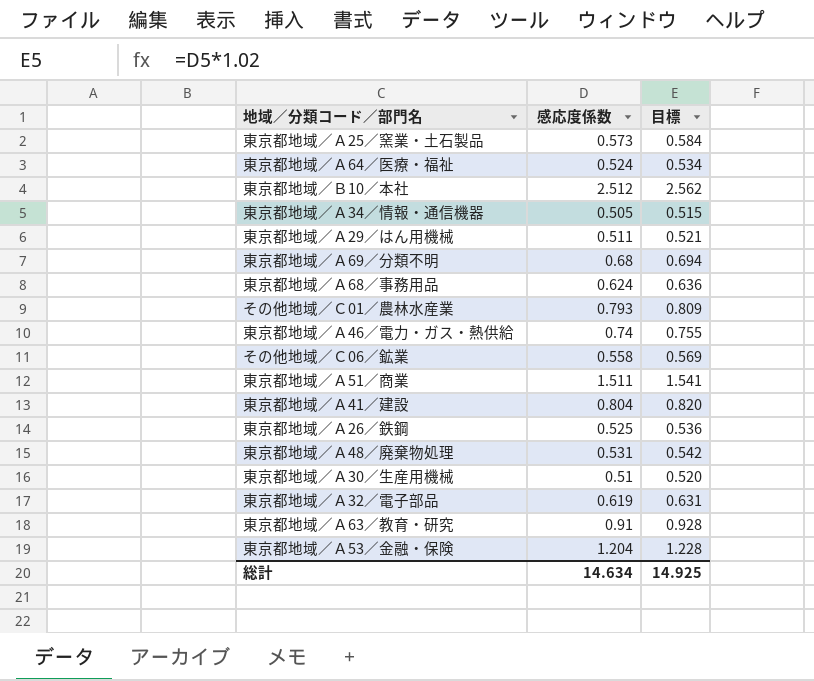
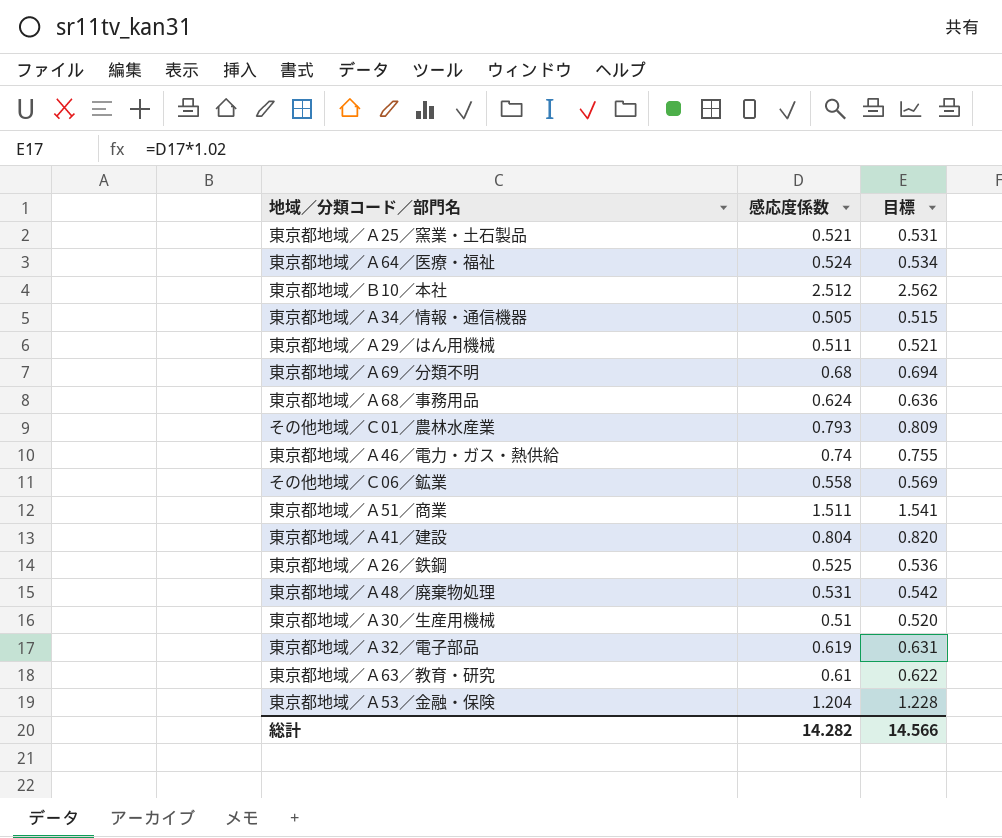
東京都地域／Ａ25／窯業・土石製品 | 感応度係数: 0.573 -> 0.521
東京都地域／Ａ25／窯業・土石製品 | 目標: 0.584 -> 0.531
東京都地域／Ａ63／教育・研究 | 感応度係数: 0.91 -> 0.61
東京都地域／Ａ63／教育・研究 | 目標: 0.928 -> 0.622
総計 | 感応度係数: 14.634 -> 14.282
総計 | 目標: 14.925 -> 14.566

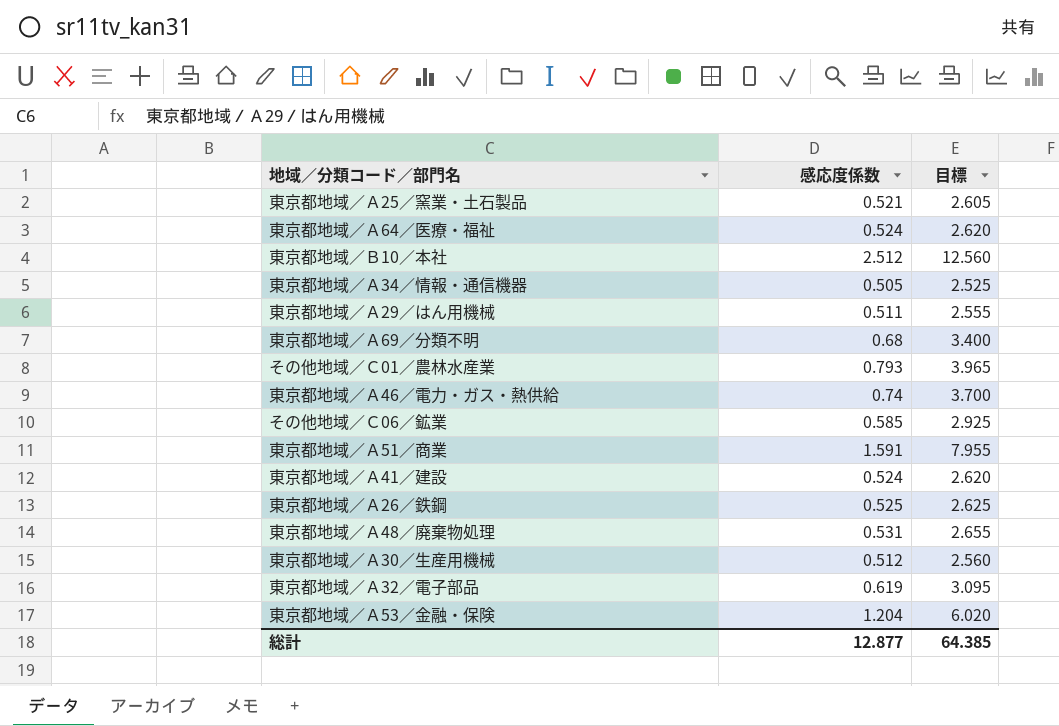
column 目標 | formula: [感応度係数] * 1.02 -> [感応度係数] * 5
row 東京都地域／Ａ68／事務用品: 0.624 | 0.636 -> none
row 東京都地域／Ａ63／教育・研究: 0.61 | 0.622 -> none
その他地域／Ｃ06／鉱業 | 感応度係数: 0.558 -> 0.585
東京都地域／Ａ51／商業 | 感応度係数: 1.511 -> 1.591
東京都地域／Ａ41／建設 | 感応度係数: 0.804 -> 0.524
東京都地域／Ａ30／生産用機械 | 感応度係数: 0.51 -> 0.512
総計 | 感応度係数: 14.282 -> 12.877
総計 | 目標: 14.566 -> 64.385

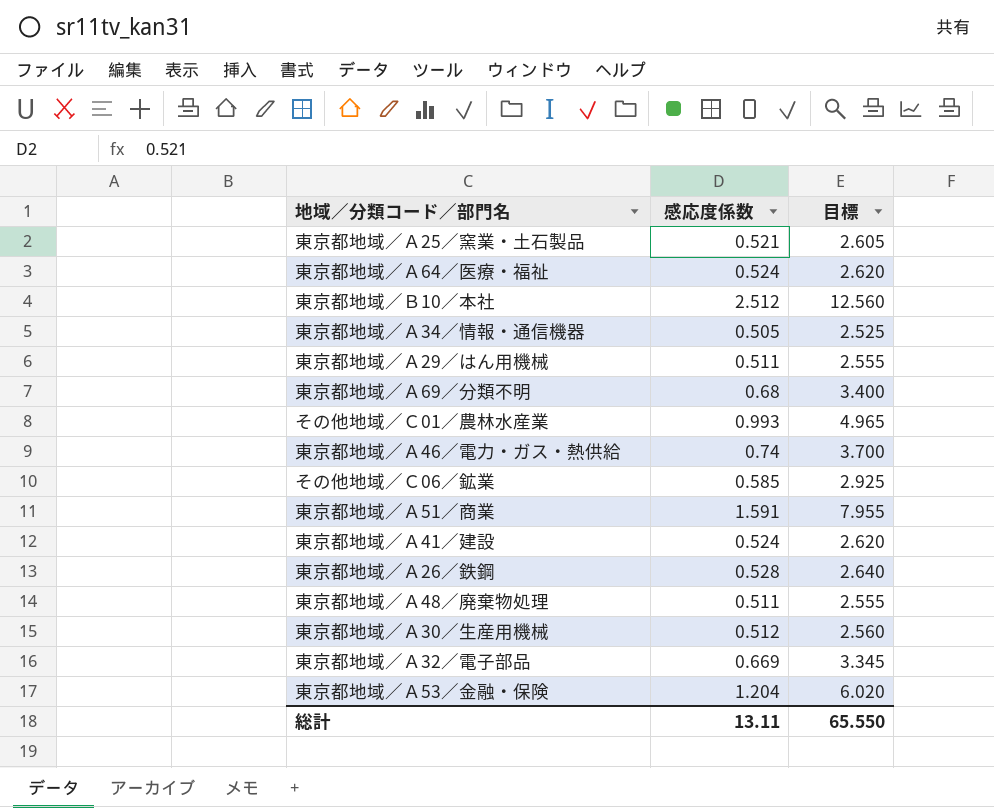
その他地域／Ｃ01／農林水産業 | 感応度係数: 0.793 -> 0.993
その他地域／Ｃ01／農林水産業 | 目標: 3.965 -> 4.965
東京都地域／Ａ26／鉄鋼 | 感応度係数: 0.525 -> 0.528
東京都地域／Ａ26／鉄鋼 | 目標: 2.625 -> 2.640
東京都地域／Ａ48／廃棄物処理 | 感応度係数: 0.531 -> 0.511
東京都地域／Ａ48／廃棄物処理 | 目標: 2.655 -> 2.555
東京都地域／Ａ32／電子部品 | 感応度係数: 0.619 -> 0.669
東京都地域／Ａ32／電子部品 | 目標: 3.095 -> 3.345
総計 | 感応度係数: 12.877 -> 13.11
総計 | 目標: 64.385 -> 65.550

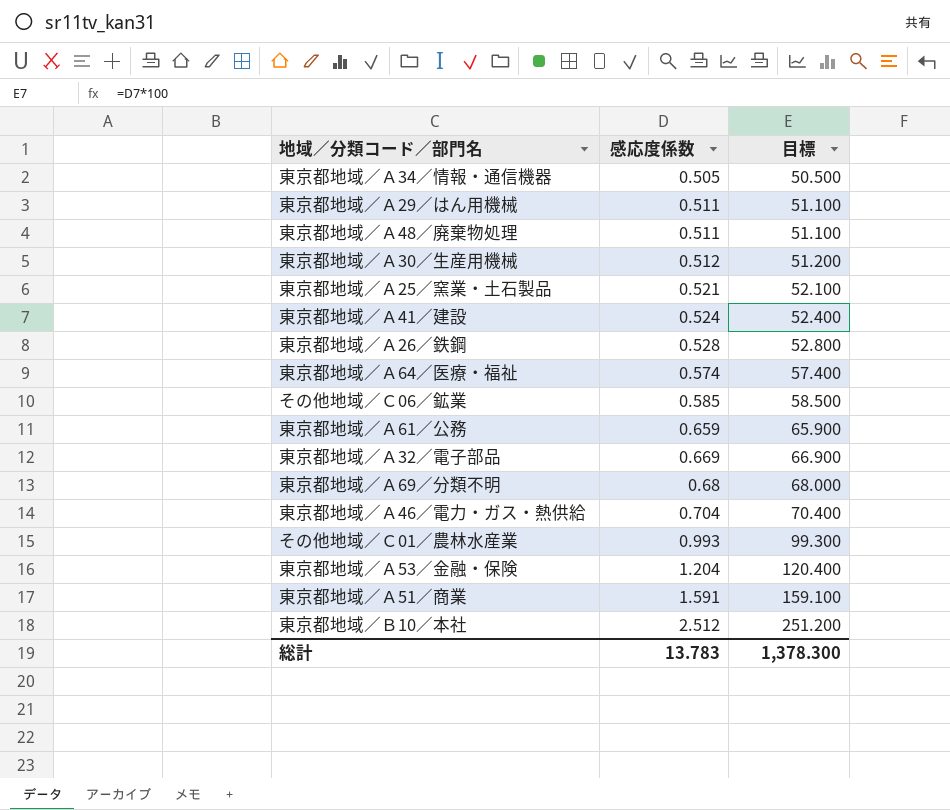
row order: none -> 感応度係数 ascending
column 目標 | formula: [感応度係数] * 5 -> [感応度係数] * 100
東京都地域／Ａ64／医療・福祉 | 感応度係数: 0.524 -> 0.574
row 東京都地域／Ａ61／公務: none -> 0.659 | 65.900
東京都地域／Ａ46／電力・ガス・熱供給 | 感応度係数: 0.74 -> 0.704
総計 | 感応度係数: 13.11 -> 13.783
総計 | 目標: 65.550 -> 1,378.300

